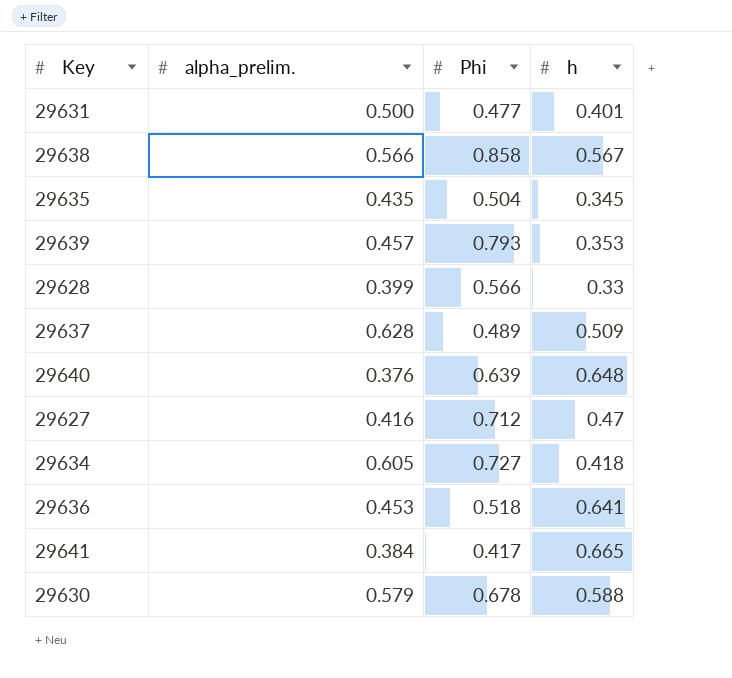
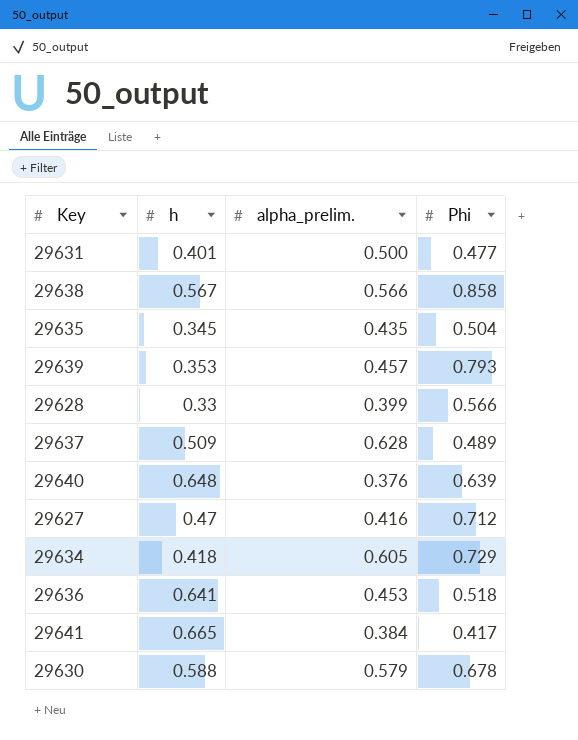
column h | position: 4 -> 2
29634 | Phi: 0.727 -> 0.729

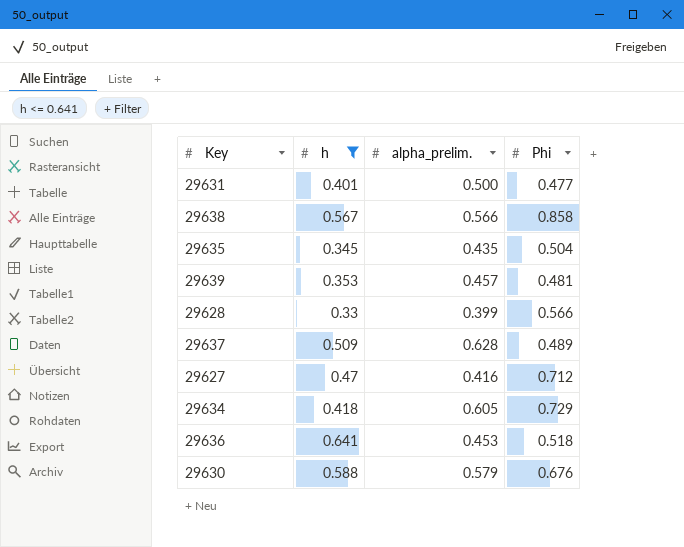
filter: none -> h <= 0.641
29639 | Phi: 0.793 -> 0.481
29630 | Phi: 0.678 -> 0.676

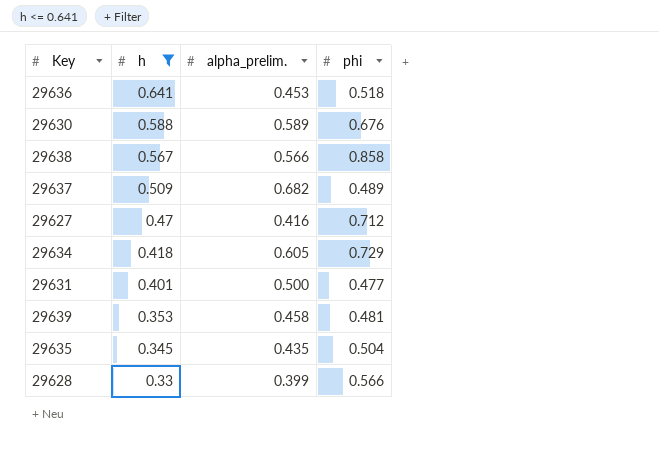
row order: none -> h descending
column name: Phi -> phi
29630 | alpha_prelim.: 0.579 -> 0.589
29637 | alpha_prelim.: 0.628 -> 0.682
29639 | alpha_prelim.: 0.457 -> 0.458

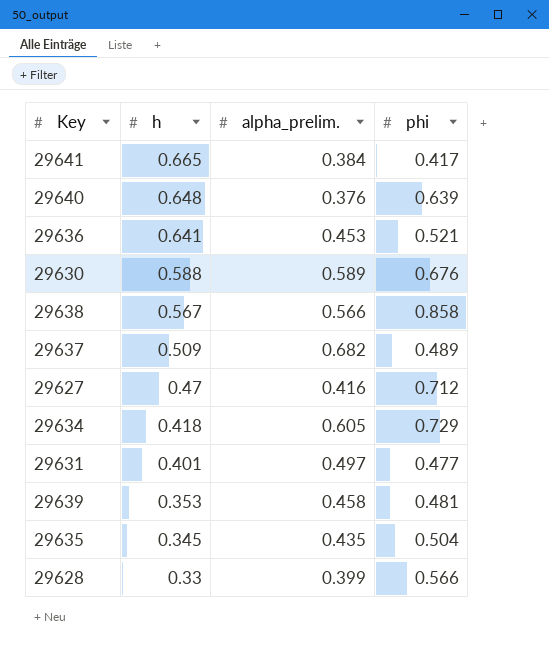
filter: h <= 0.641 -> none
29636 | phi: 0.518 -> 0.521
29631 | alpha_prelim.: 0.500 -> 0.497

